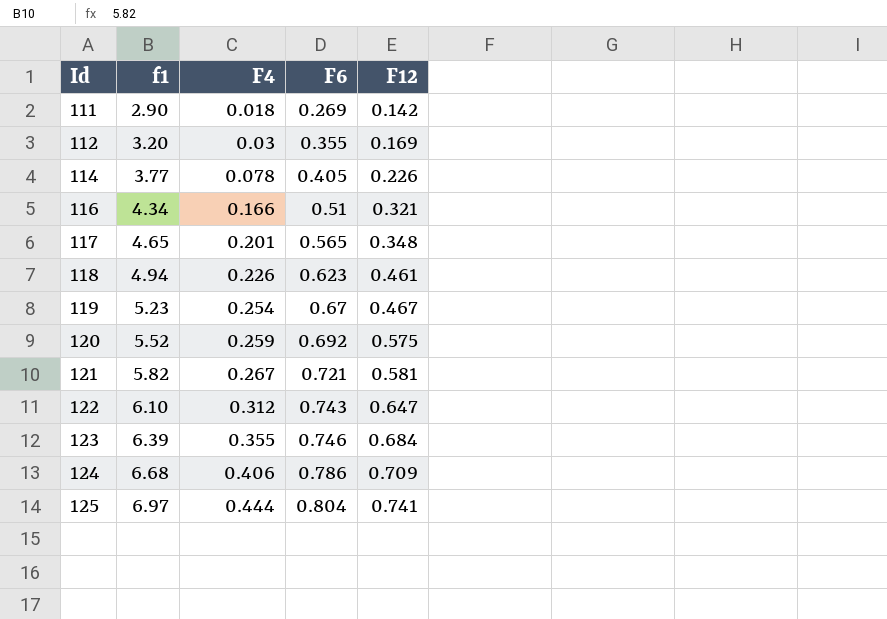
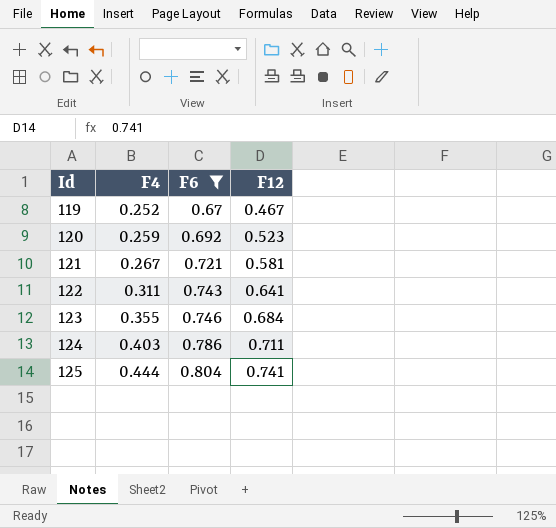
filter: none -> F6 >= 0.67
column f1 | position: 2 -> none
119 | F4: 0.254 -> 0.252
120 | F12: 0.575 -> 0.523
122 | F4: 0.312 -> 0.311
122 | F12: 0.647 -> 0.641
124 | F4: 0.406 -> 0.403
124 | F12: 0.709 -> 0.711

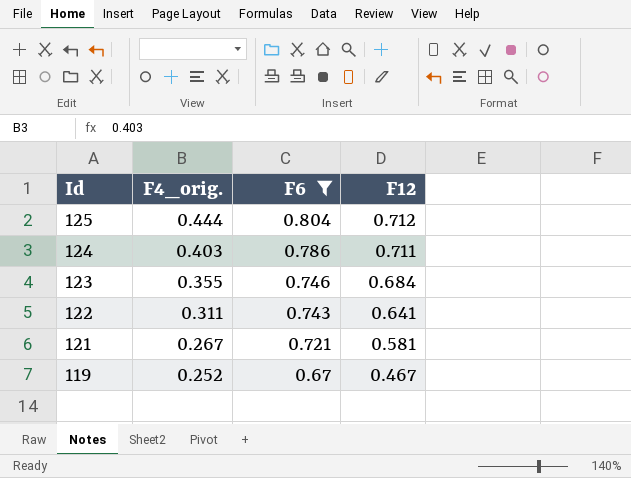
row order: Id ascending -> Id descending
column name: F4 -> F4_orig.
row 120: 0.259 | 0.692 | 0.523 -> none
125 | F12: 0.741 -> 0.712

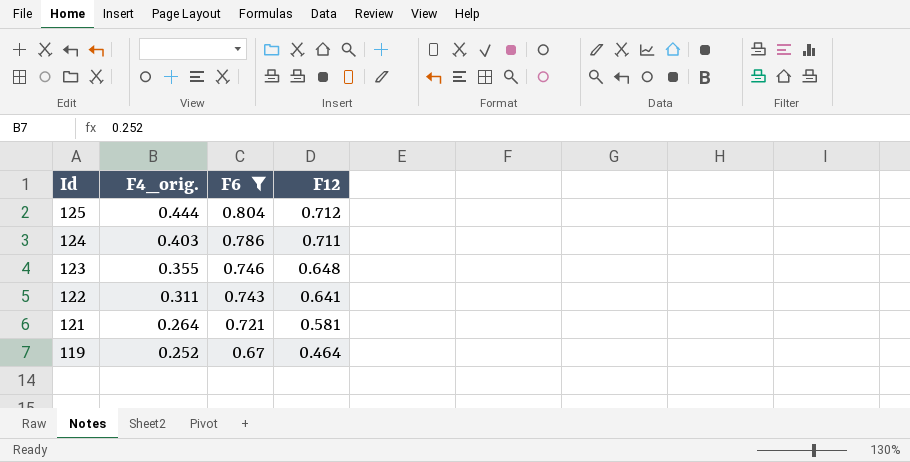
123 | F12: 0.684 -> 0.648
121 | F4_orig.: 0.267 -> 0.264
119 | F12: 0.467 -> 0.464

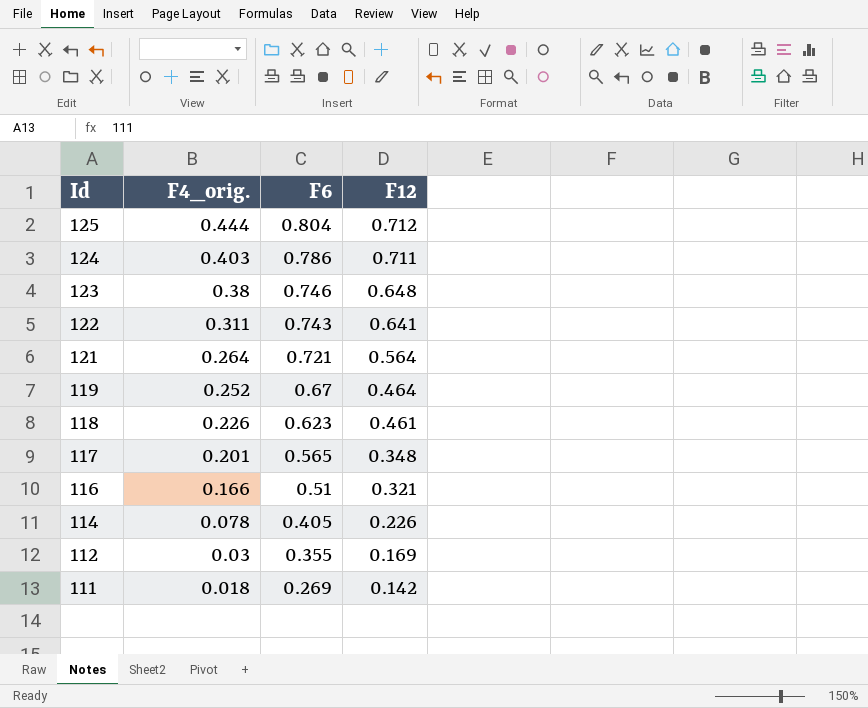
filter: F6 >= 0.67 -> none
123 | F4_orig.: 0.355 -> 0.38
121 | F12: 0.581 -> 0.564

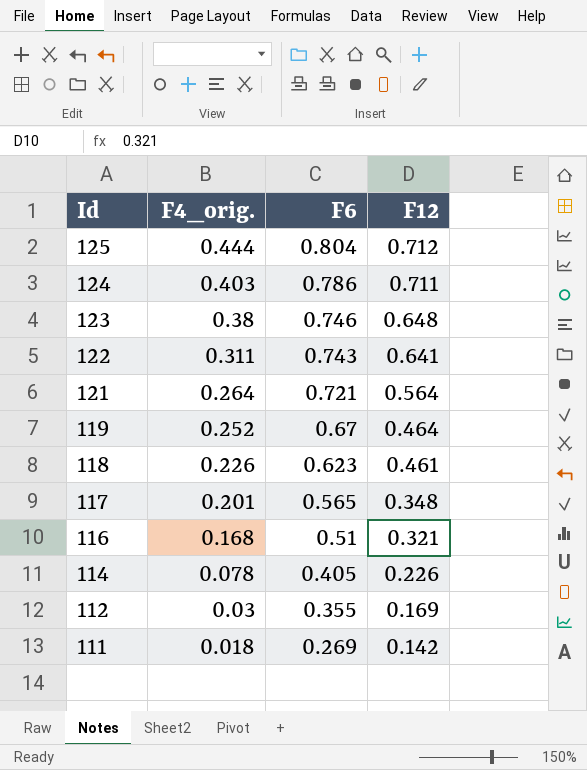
116 | F4_orig.: 0.166 -> 0.168

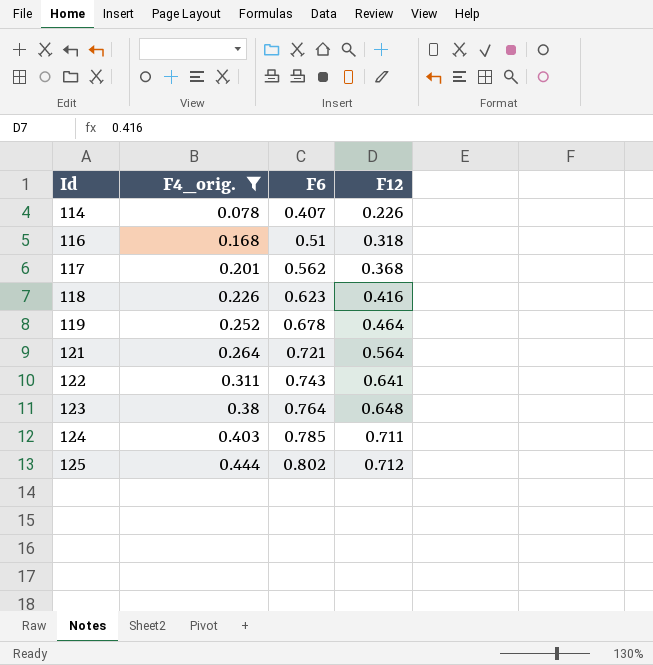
filter: none -> F4_orig. >= 0.078
row order: Id descending -> Id ascending
114 | F6: 0.405 -> 0.407
116 | F12: 0.321 -> 0.318
117 | F6: 0.565 -> 0.562
117 | F12: 0.348 -> 0.368
118 | F12: 0.461 -> 0.416
119 | F6: 0.67 -> 0.678
123 | F6: 0.746 -> 0.764
124 | F6: 0.786 -> 0.785
125 | F6: 0.804 -> 0.802

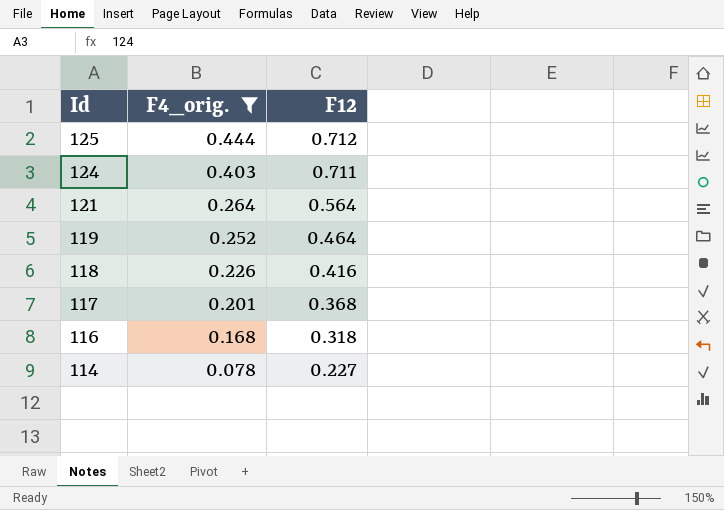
row order: Id ascending -> Id descending
column F6 | position: 3 -> none
row 122: 0.311 | 0.743 | 0.641 -> none
row 123: 0.38 | 0.764 | 0.648 -> none
114 | F12: 0.226 -> 0.227

